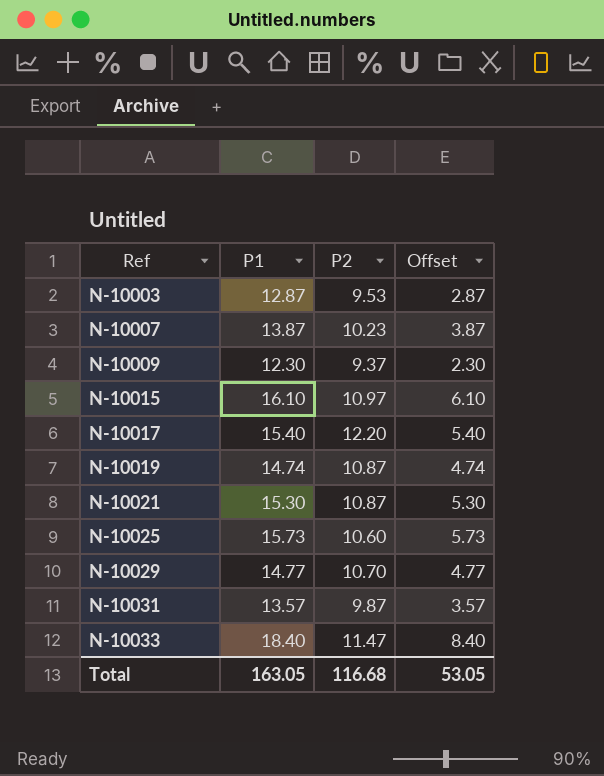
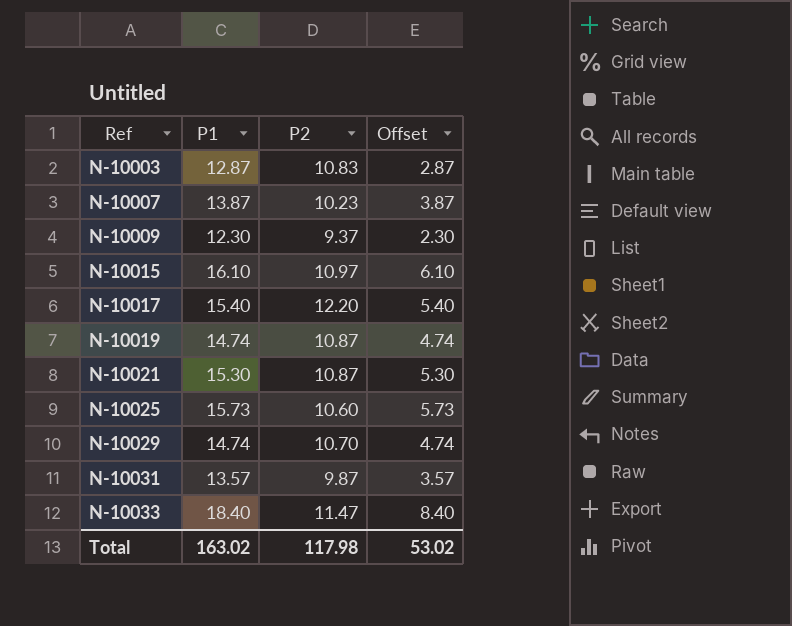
N-10003 | P2: 9.53 -> 10.83
N-10029 | P1: 14.77 -> 14.74
N-10029 | Offset: 4.77 -> 4.74
Total | P1: 163.05 -> 163.02
Total | P2: 116.68 -> 117.98
Total | Offset: 53.05 -> 53.02

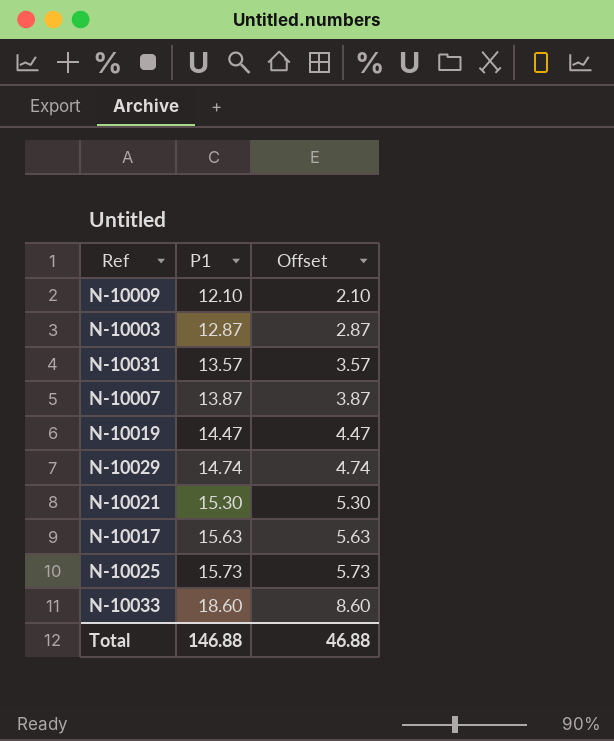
row order: Ref ascending -> P1 ascending
column P2 | position: 3 -> none
row N-10015: 16.10 | 10.97 | 6.10 -> none
N-10009 | P1: 12.30 -> 12.10
N-10009 | Offset: 2.30 -> 2.10
N-10019 | P1: 14.74 -> 14.47
N-10019 | Offset: 4.74 -> 4.47
N-10017 | P1: 15.40 -> 15.63
N-10017 | Offset: 5.40 -> 5.63
N-10033 | P1: 18.40 -> 18.60
N-10033 | Offset: 8.40 -> 8.60
Total | P1: 163.02 -> 146.88
Total | Offset: 53.02 -> 46.88

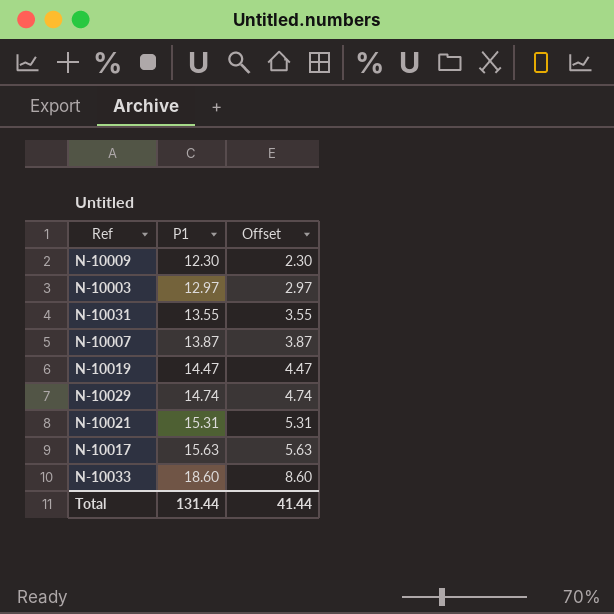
row N-10025: 15.73 | 5.73 -> none
N-10009 | P1: 12.10 -> 12.30
N-10009 | Offset: 2.10 -> 2.30
N-10003 | P1: 12.87 -> 12.97
N-10003 | Offset: 2.87 -> 2.97
N-10031 | P1: 13.57 -> 13.55
N-10031 | Offset: 3.57 -> 3.55
N-10021 | P1: 15.30 -> 15.31
N-10021 | Offset: 5.30 -> 5.31
Total | P1: 146.88 -> 131.44
Total | Offset: 46.88 -> 41.44

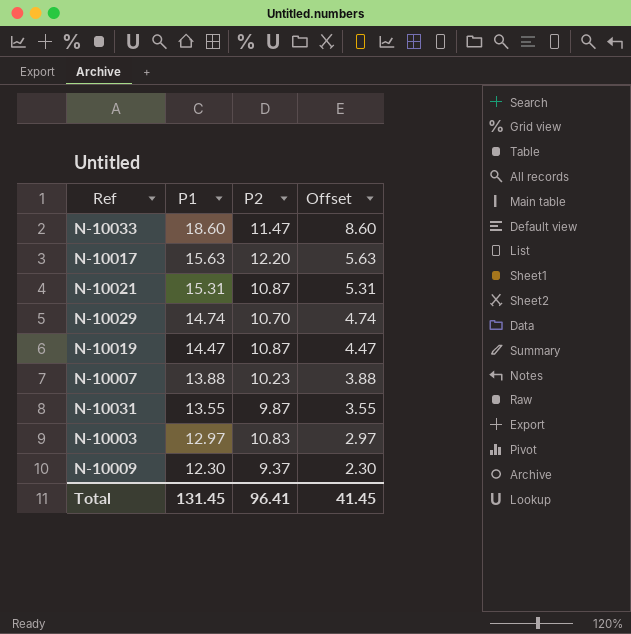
row order: P1 ascending -> P1 descending
column P2 | position: none -> 3
N-10007 | P1: 13.87 -> 13.88
N-10007 | Offset: 3.87 -> 3.88
Total | P1: 131.44 -> 131.45
Total | Offset: 41.44 -> 41.45

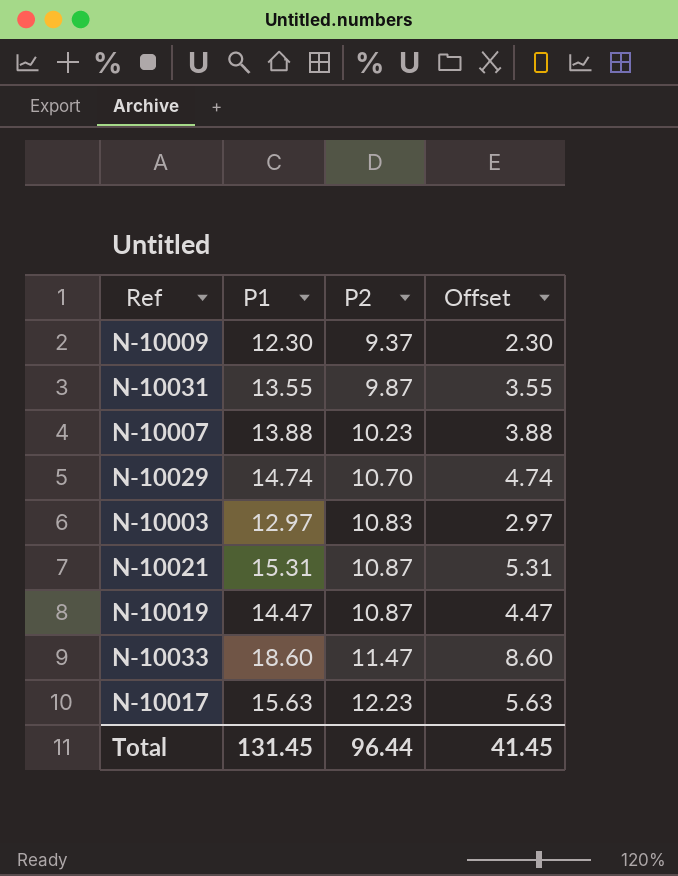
row order: P1 descending -> P2 ascending
N-10017 | P2: 12.20 -> 12.23
Total | P2: 96.41 -> 96.44

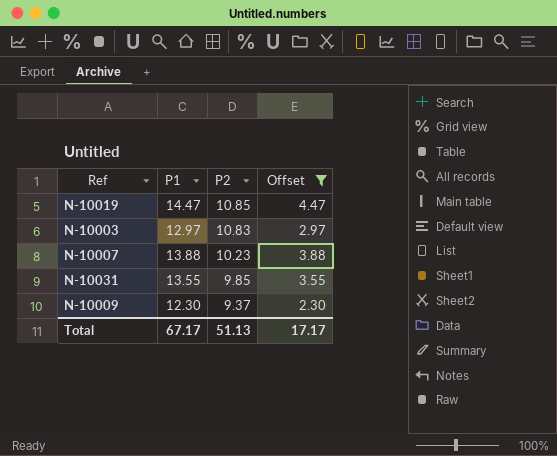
filter: none -> Offset <= 4.47
row order: P2 ascending -> P2 descending
N-10019 | P2: 10.87 -> 10.85
N-10031 | P2: 9.87 -> 9.85
Total | P1: 131.45 -> 67.17
Total | P2: 96.44 -> 51.13
Total | Offset: 41.45 -> 17.17

